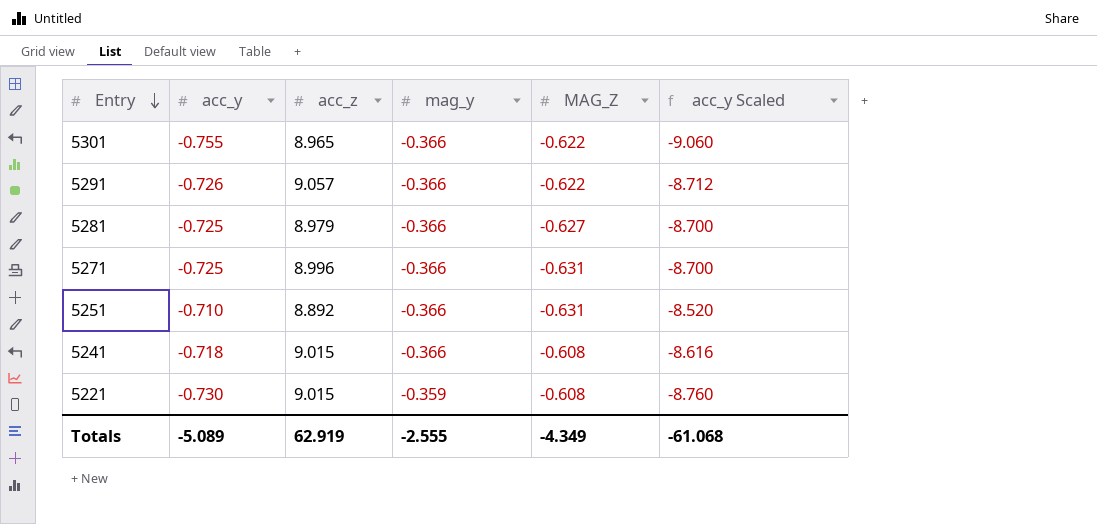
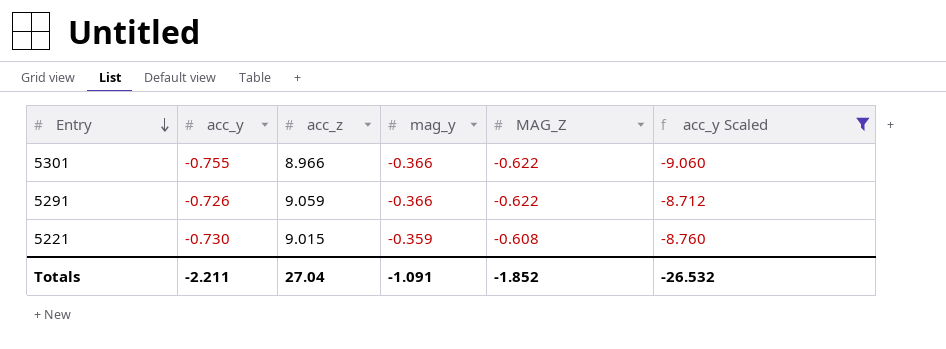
filter: none -> acc_y Scaled <= -8.712
5301 | acc_z: 8.965 -> 8.966
5291 | acc_z: 9.057 -> 9.059
Totals | acc_y: -5.089 -> -2.211
Totals | acc_z: 62.919 -> 27.04
Totals | mag_y: -2.555 -> -1.091
Totals | MAG_Z: -4.349 -> -1.852
Totals | acc_y Scaled: -61.068 -> -26.532

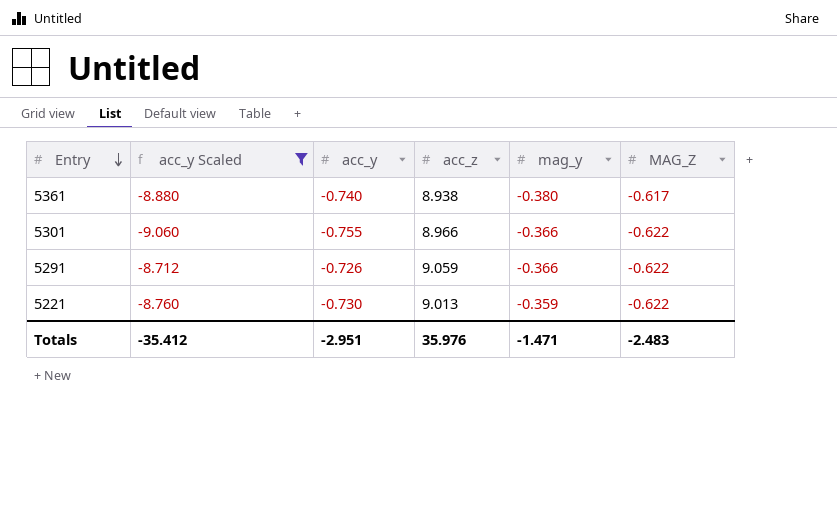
column acc_y Scaled | position: 6 -> 2
row 5361: none -> -8.880 | -0.740 | 8.938 | -0.380 | -0.617
5221 | acc_z: 9.015 -> 9.013
5221 | MAG_Z: -0.608 -> -0.622
Totals | acc_y Scaled: -26.532 -> -35.412
Totals | acc_y: -2.211 -> -2.951
Totals | acc_z: 27.04 -> 35.976
Totals | mag_y: -1.091 -> -1.471
Totals | MAG_Z: -1.852 -> -2.483

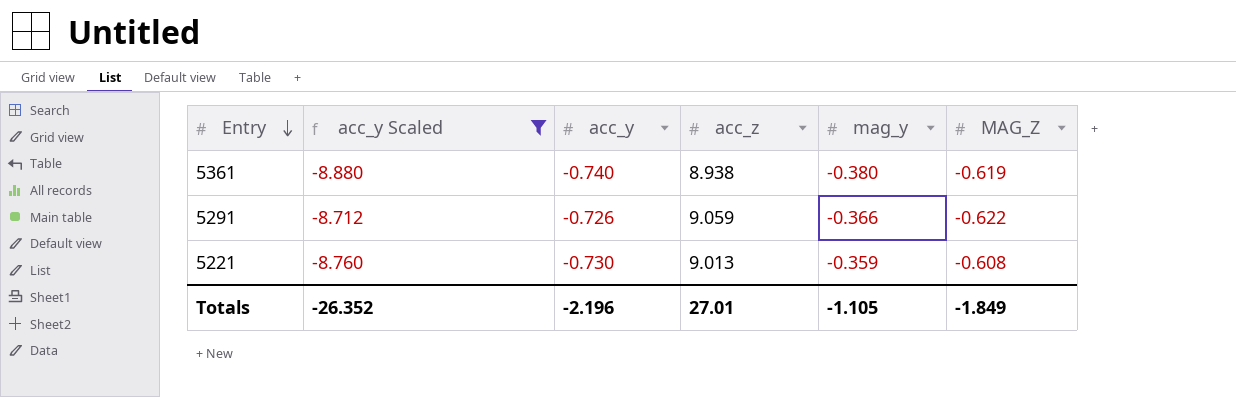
row 5301: -9.060 | -0.755 | 8.966 | -0.366 | -0.622 -> none
5361 | MAG_Z: -0.617 -> -0.619
5221 | MAG_Z: -0.622 -> -0.608
Totals | acc_y Scaled: -35.412 -> -26.352
Totals | acc_y: -2.951 -> -2.196
Totals | acc_z: 35.976 -> 27.01
Totals | mag_y: -1.471 -> -1.105
Totals | MAG_Z: -2.483 -> -1.849

